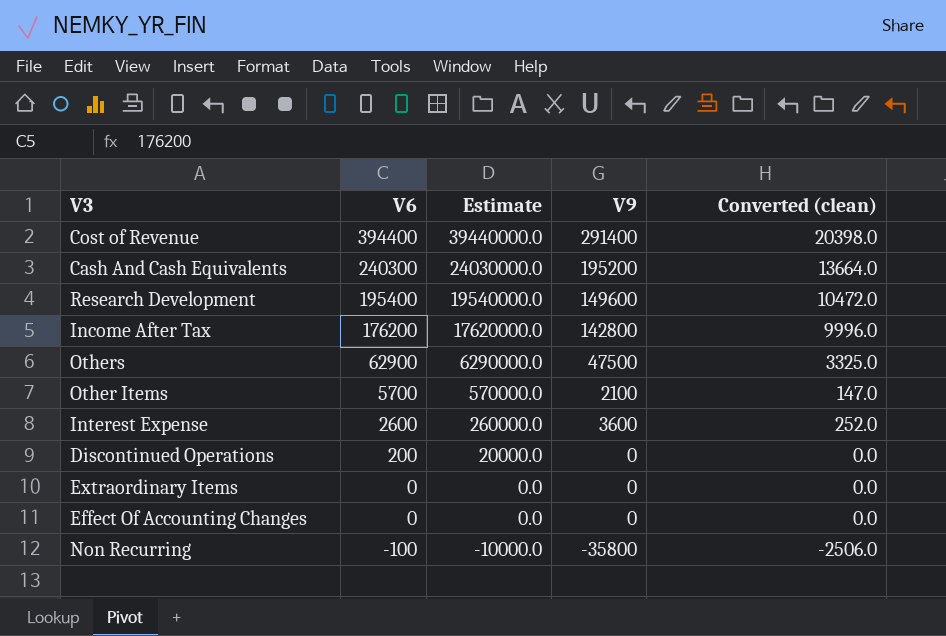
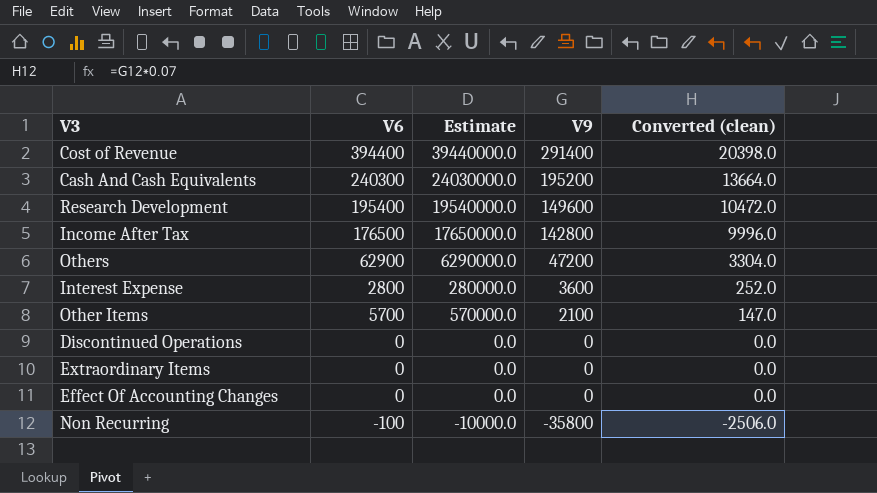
row order: V6 descending -> V9 descending
Income After Tax | V6: 176200 -> 176500
Income After Tax | Estimate: 17620000.0 -> 17650000.0
Others | V9: 47500 -> 47200
Others | Converted (clean): 3325.0 -> 3304.0
Interest Expense | V6: 2600 -> 2800
Interest Expense | Estimate: 260000.0 -> 280000.0
Discontinued Operations | V6: 200 -> 0
Discontinued Operations | Estimate: 20000.0 -> 0.0

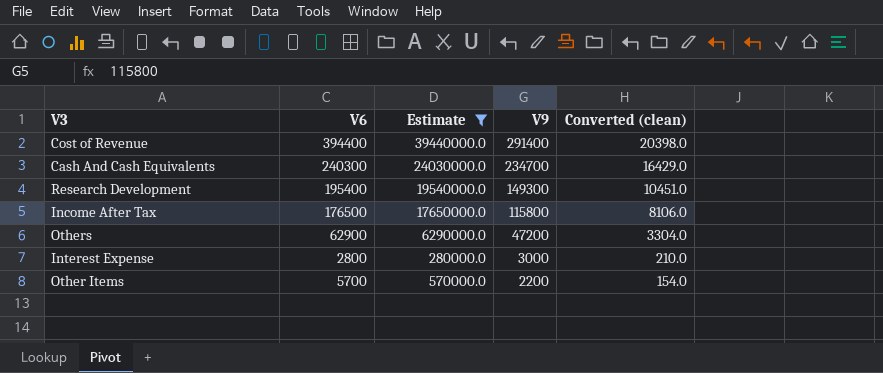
filter: none -> Estimate >= 280000.0
Cash And Cash Equivalents | V9: 195200 -> 234700
Cash And Cash Equivalents | Converted (clean): 13664.0 -> 16429.0
Research Development | V9: 149600 -> 149300
Research Development | Converted (clean): 10472.0 -> 10451.0
Income After Tax | V9: 142800 -> 115800
Income After Tax | Converted (clean): 9996.0 -> 8106.0
Interest Expense | V9: 3600 -> 3000
Interest Expense | Converted (clean): 252.0 -> 210.0
Other Items | V9: 2100 -> 2200
Other Items | Converted (clean): 147.0 -> 154.0

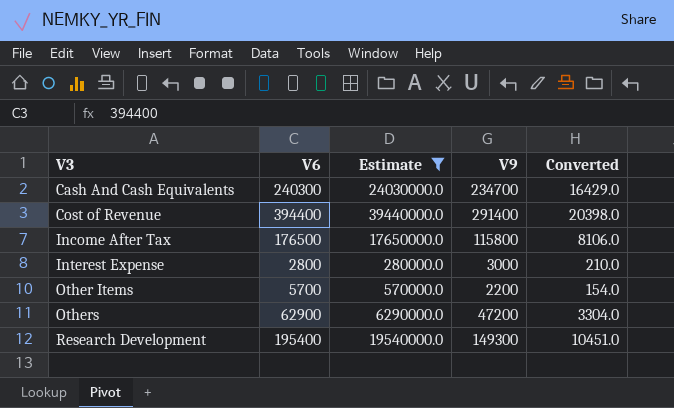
row order: V9 descending -> V3 ascending
column name: Converted (clean) -> Converted

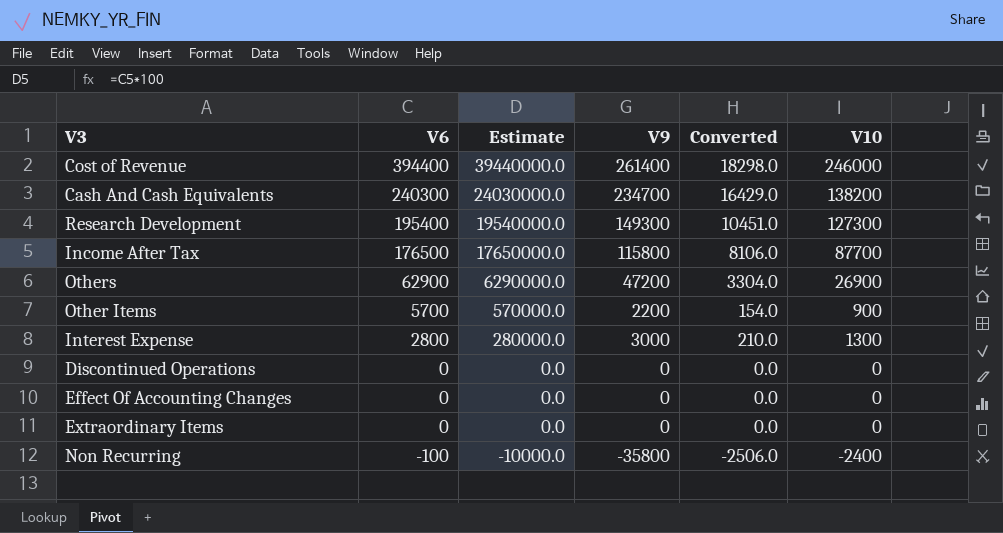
filter: Estimate >= 280000.0 -> none
row order: V3 ascending -> V6 descending
column V10 | position: none -> 6
Cost of Revenue | V9: 291400 -> 261400
Cost of Revenue | Converted: 20398.0 -> 18298.0

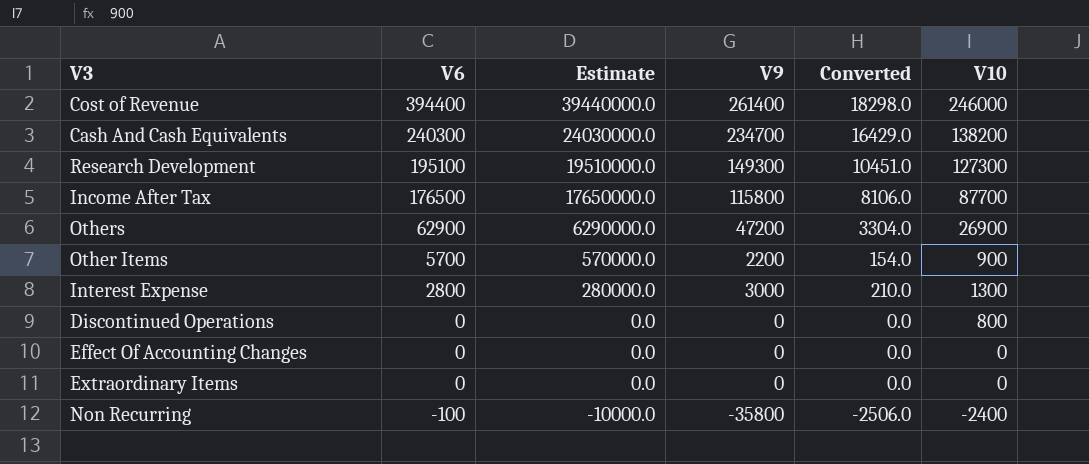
Research Development | V6: 195400 -> 195100
Research Development | Estimate: 19540000.0 -> 19510000.0
Discontinued Operations | V10: 0 -> 800

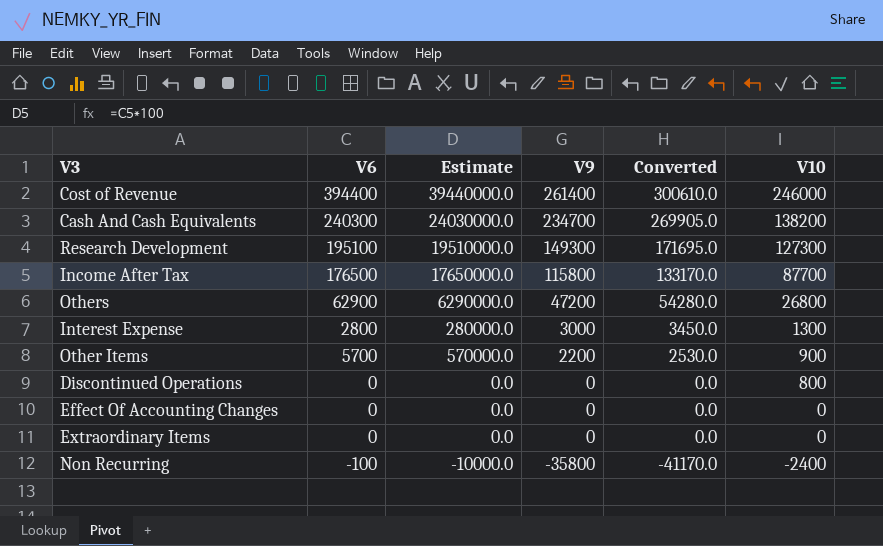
row order: V6 descending -> V9 descending
column Converted | formula: [V9] * 0.07 -> [V9] * 1.15
Others | V10: 26900 -> 26800

